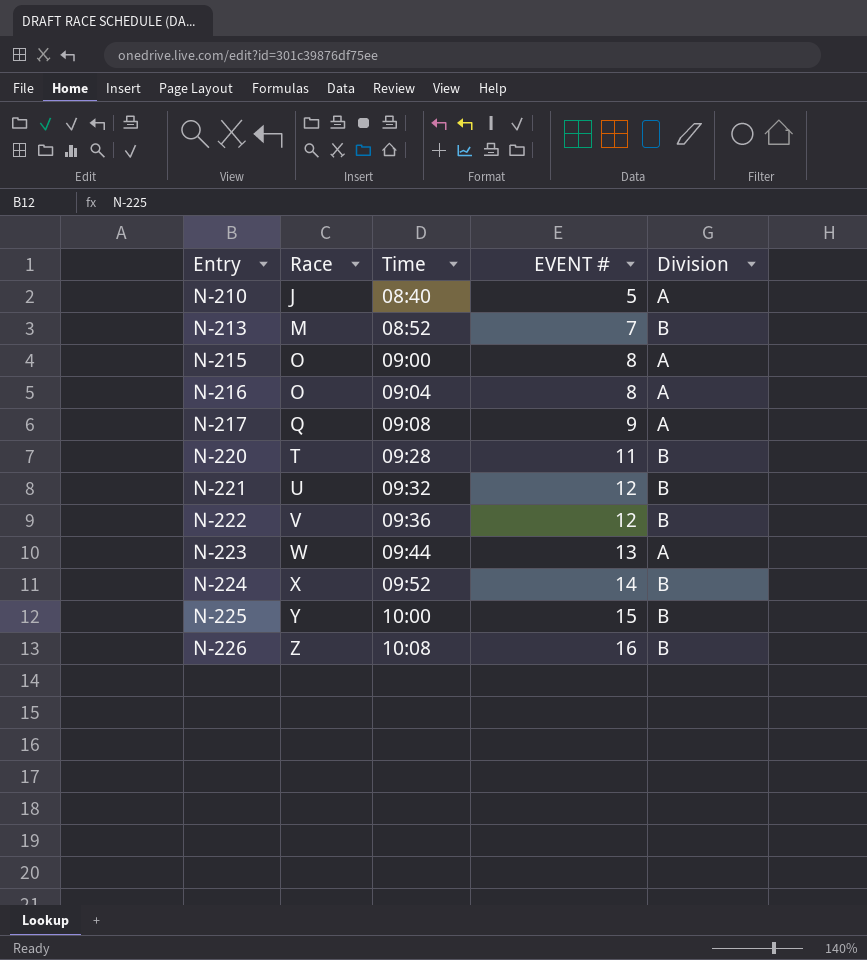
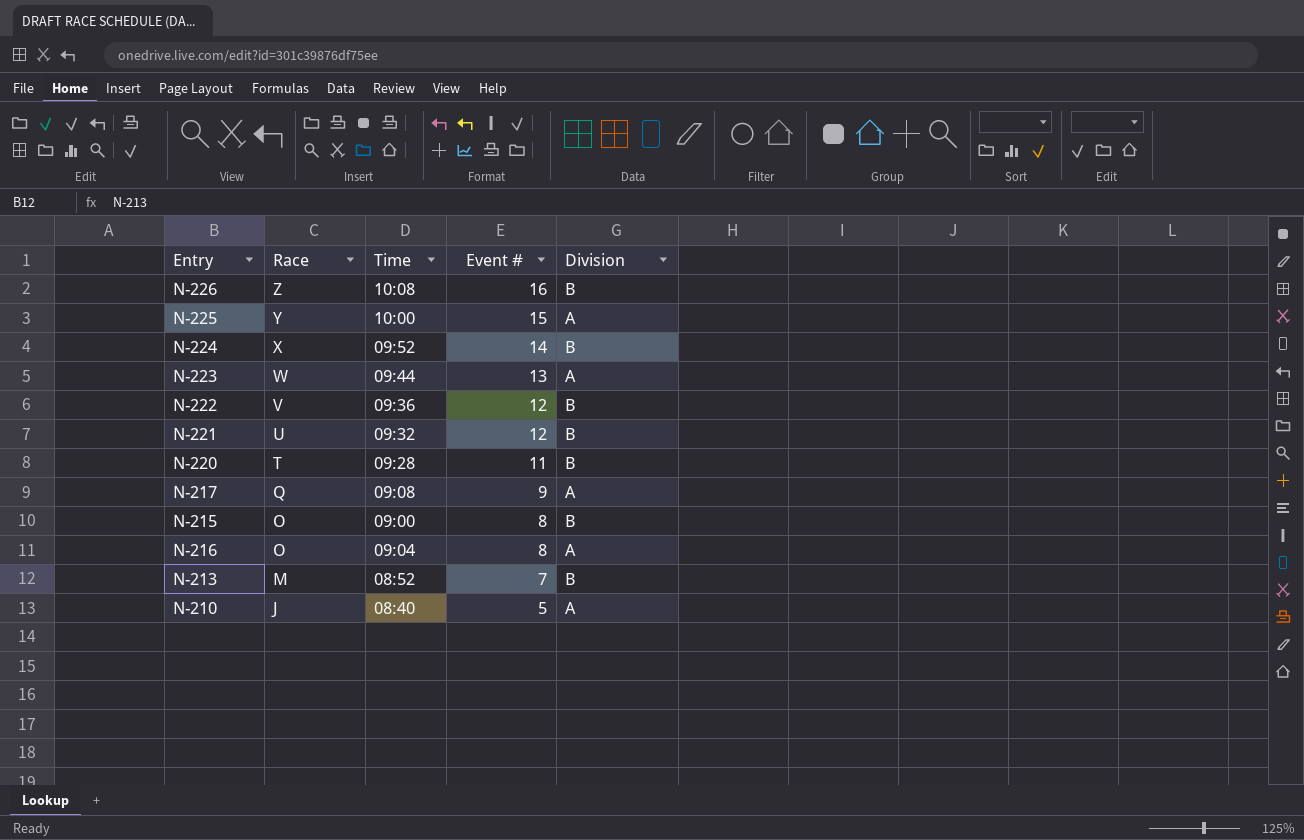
row order: Entry ascending -> Race descending
column name: EVENT # -> Event #
N-225 | Division: B -> A
N-215 | Division: A -> B

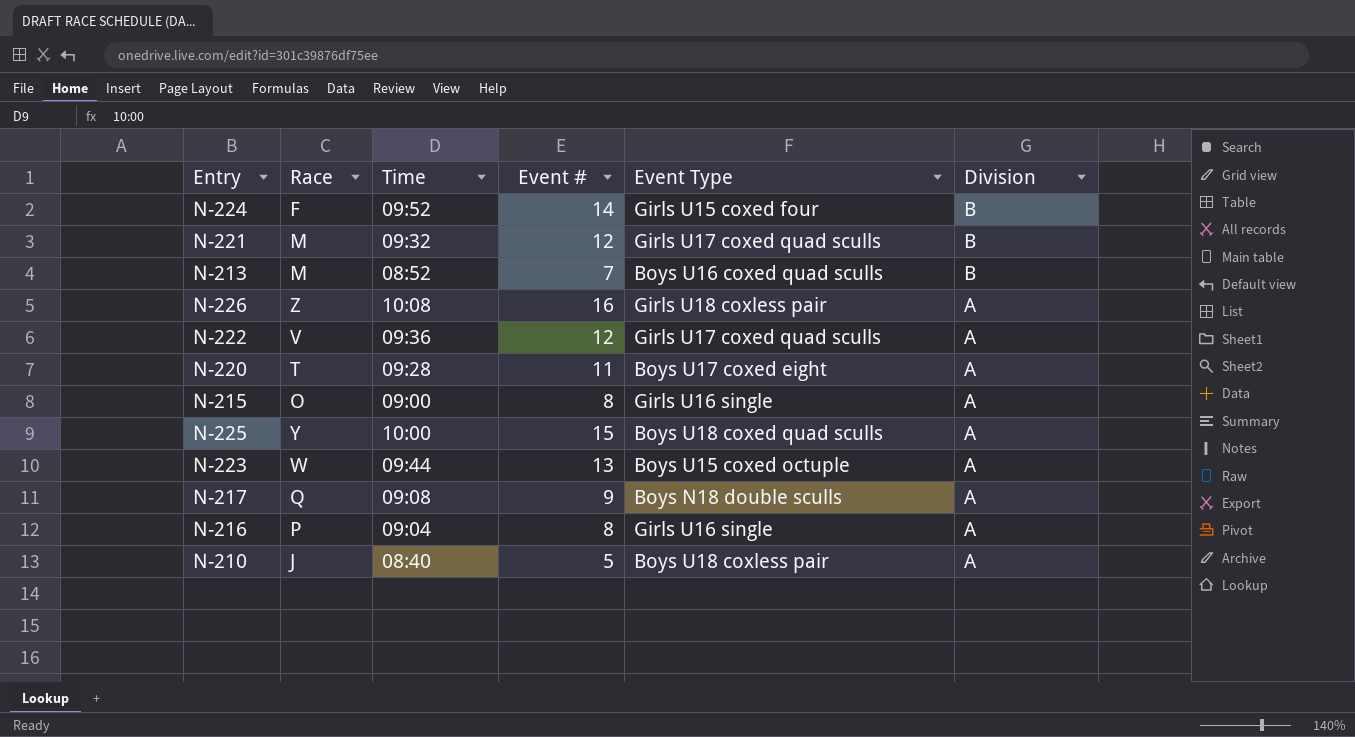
row order: Race descending -> Division descending
column Event Type | position: none -> 5
N-224 | Race: X -> F
N-221 | Race: U -> M
N-226 | Division: B -> A
N-222 | Division: B -> A
N-220 | Division: B -> A
N-215 | Division: B -> A
N-216 | Race: O -> P

